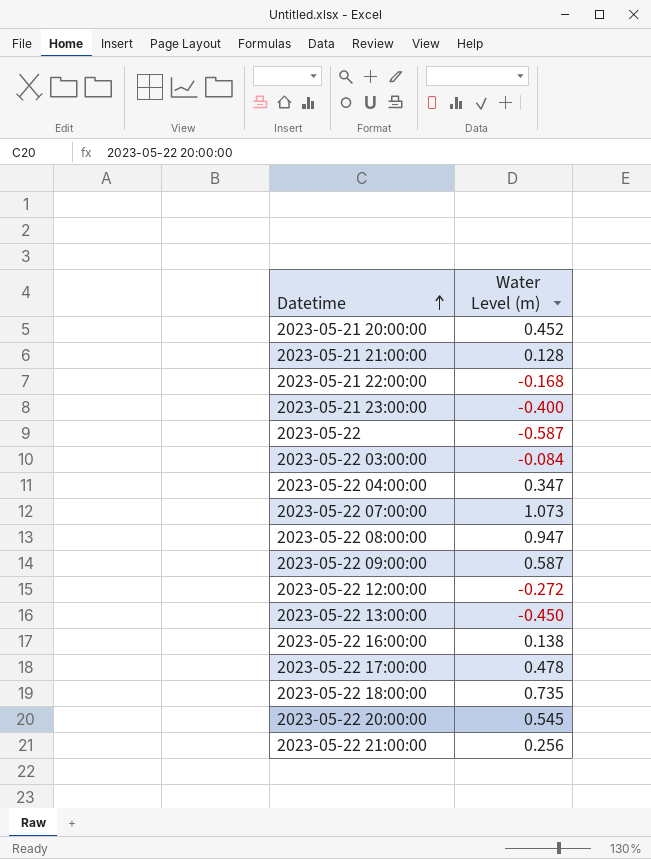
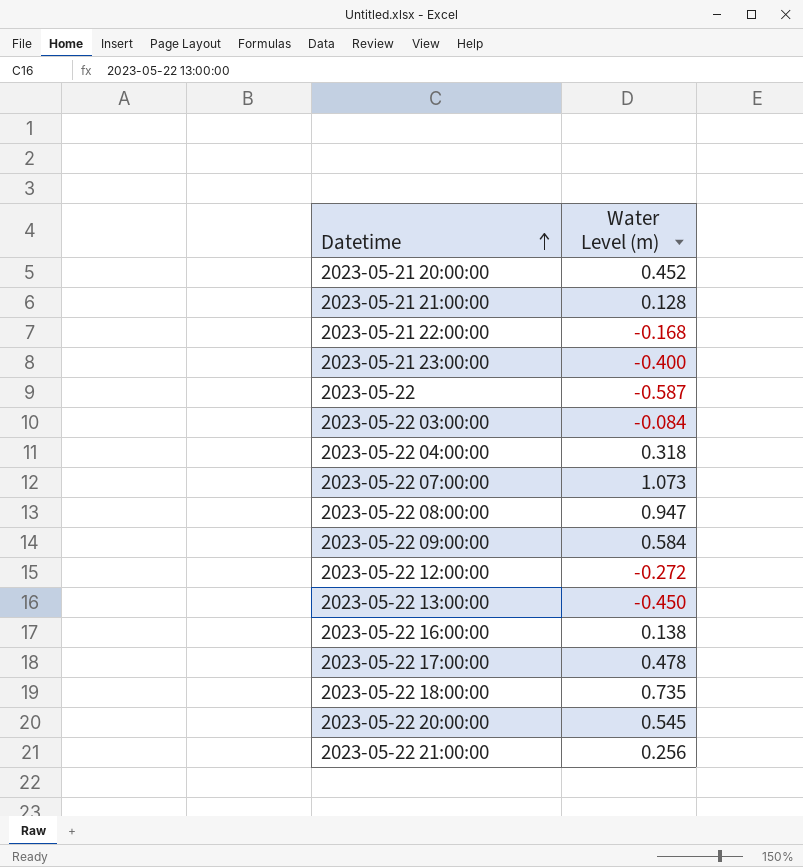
2023-05-22 04:00:00 | Water Level (m): 0.347 -> 0.318
2023-05-22 09:00:00 | Water Level (m): 0.587 -> 0.584

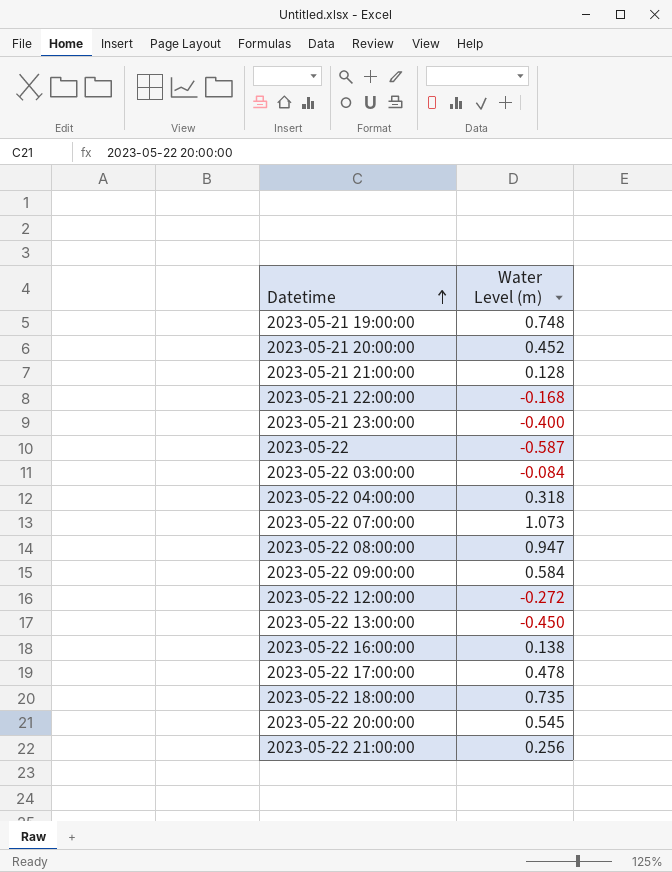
row 2023-05-21 19:00:00: none -> 0.748

